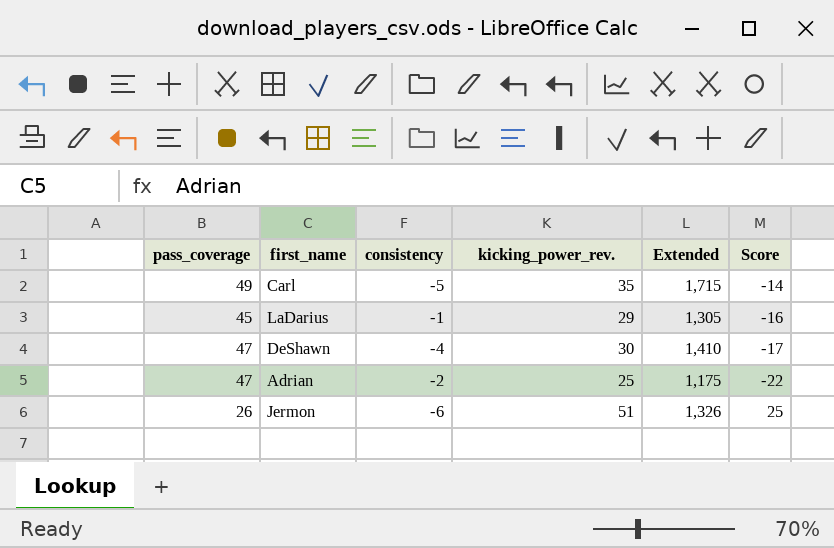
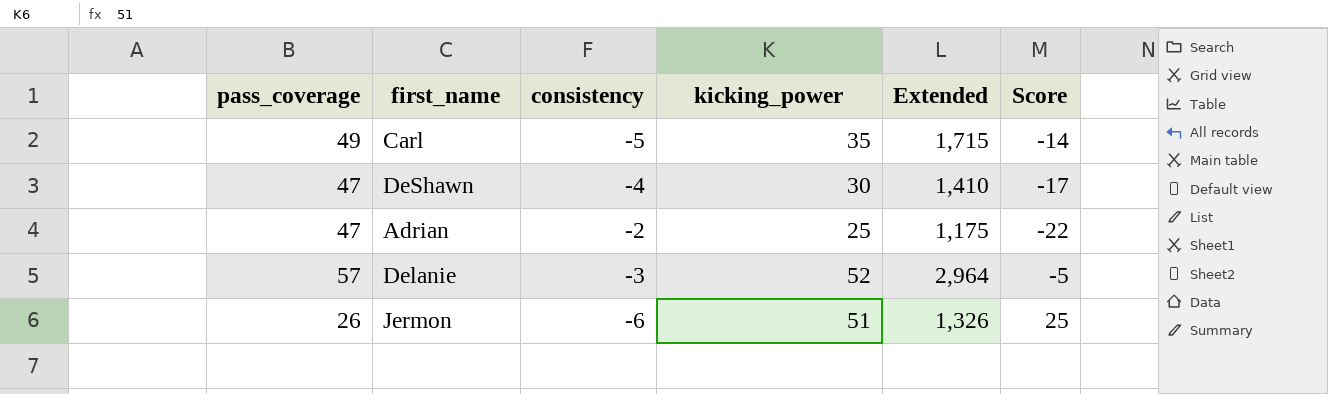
column name: kicking_power_rev. -> kicking_power
row LaDarius: 45 | -1 | 29 | 1,305 | -16 -> none
row Delanie: none -> 57 | -3 | 52 | 2,964 | -5

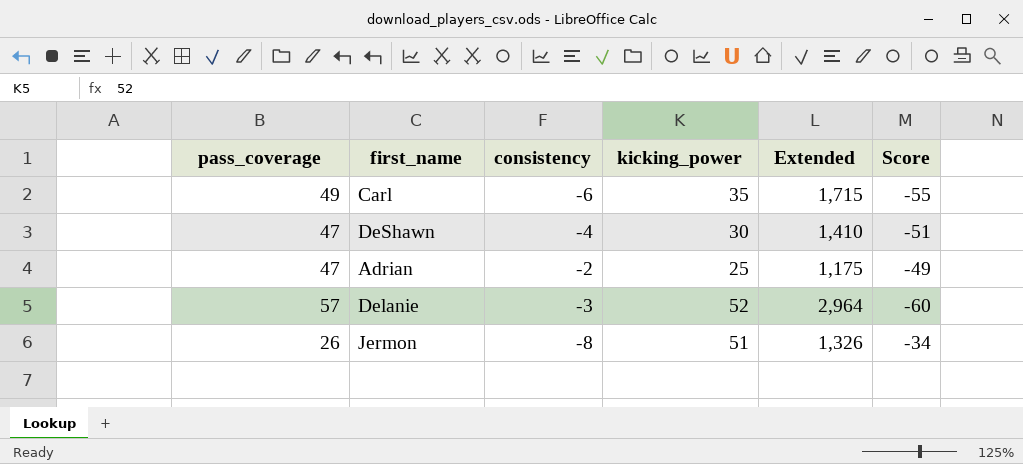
column Score | formula: [kicking_power] - [pass_coverage] -> [consistency] - [pass_coverage]
Carl | consistency: -5 -> -6
Jermon | consistency: -6 -> -8

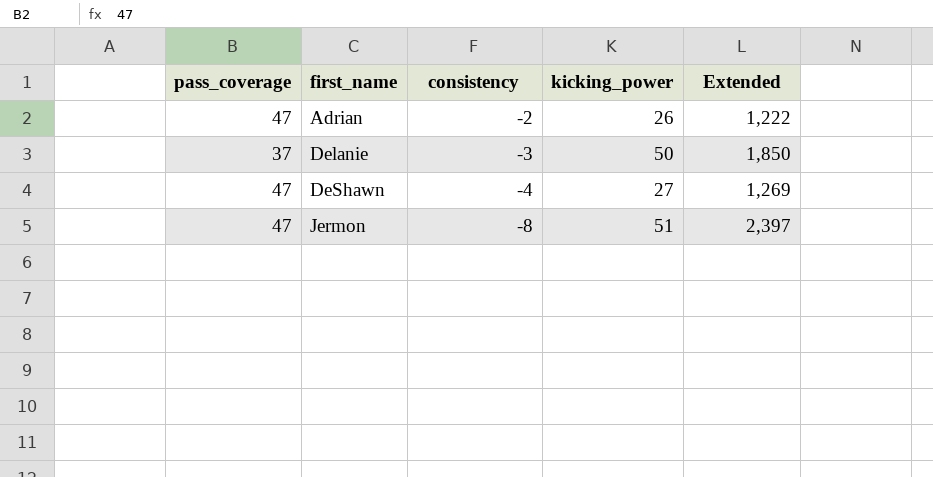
row order: none -> first_name ascending
column Score | formula: [consistency] - [pass_coverage] -> none
row Carl: 49 | -6 | 35 | 1,715 | -55 -> none
Adrian | kicking_power: 25 -> 26
Adrian | Extended: 1,175 -> 1,222
Delanie | pass_coverage: 57 -> 37
Delanie | kicking_power: 52 -> 50
Delanie | Extended: 2,964 -> 1,850
DeShawn | kicking_power: 30 -> 27
DeShawn | Extended: 1,410 -> 1,269
Jermon | pass_coverage: 26 -> 47
Jermon | Extended: 1,326 -> 2,397

